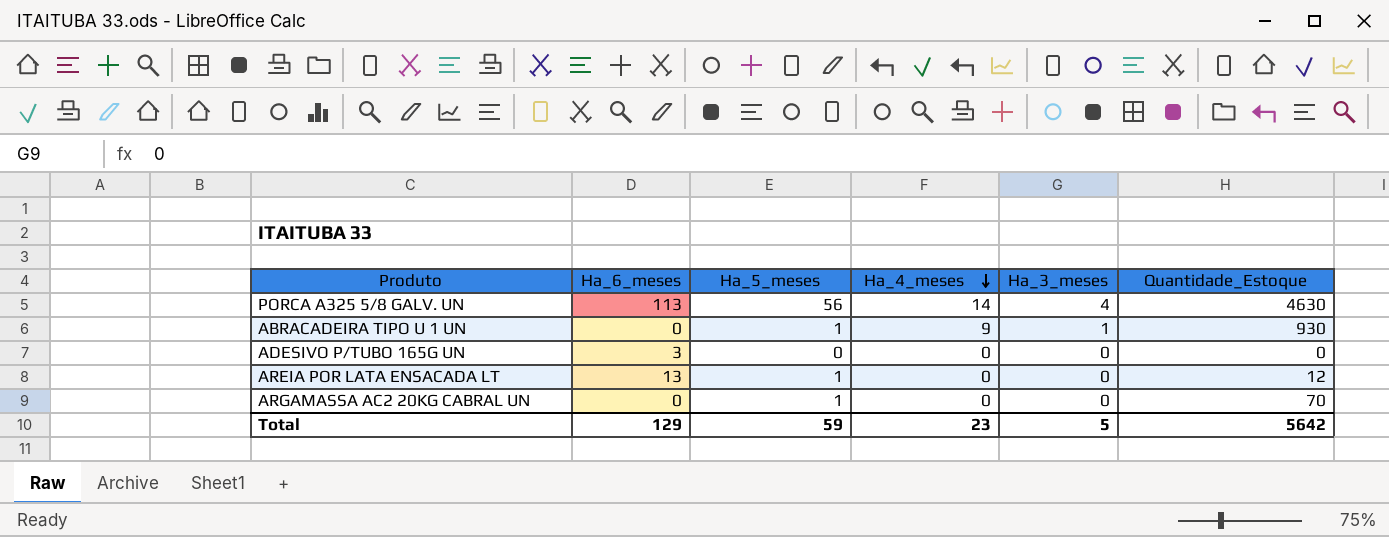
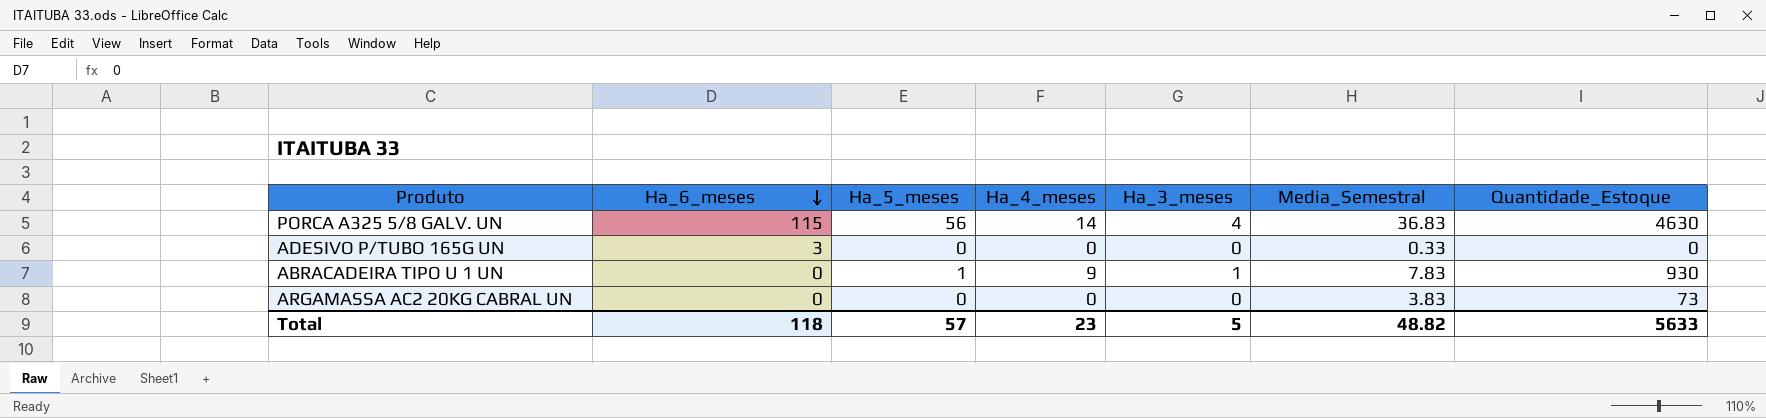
row order: Ha_4_meses descending -> Ha_6_meses descending
column Media_Semestral | position: none -> 6
row AREIA POR LATA ENSACADA LT: 13 | 1 | 0 | 0 | 12 -> none
PORCA A325 5/8 GALV. UN | Ha_6_meses: 113 -> 115
ARGAMASSA AC2 20KG CABRAL UN | Ha_5_meses: 1 -> 0
ARGAMASSA AC2 20KG CABRAL UN | Quantidade_Estoque: 70 -> 73
Total | Ha_6_meses: 129 -> 118
Total | Ha_5_meses: 59 -> 57
Total | Quantidade_Estoque: 5642 -> 5633

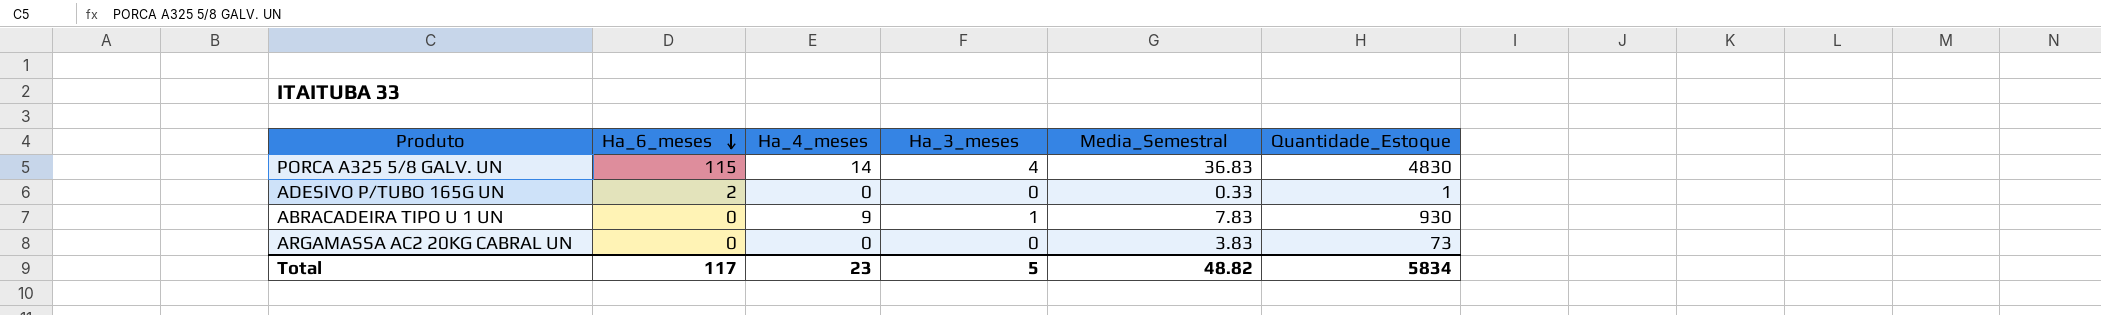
column Ha_5_meses | position: 3 -> none
PORCA A325 5/8 GALV. UN | Quantidade_Estoque: 4630 -> 4830
ADESIVO P/TUBO 165G UN | Ha_6_meses: 3 -> 2
ADESIVO P/TUBO 165G UN | Quantidade_Estoque: 0 -> 1
Total | Ha_6_meses: 118 -> 117
Total | Quantidade_Estoque: 5633 -> 5834

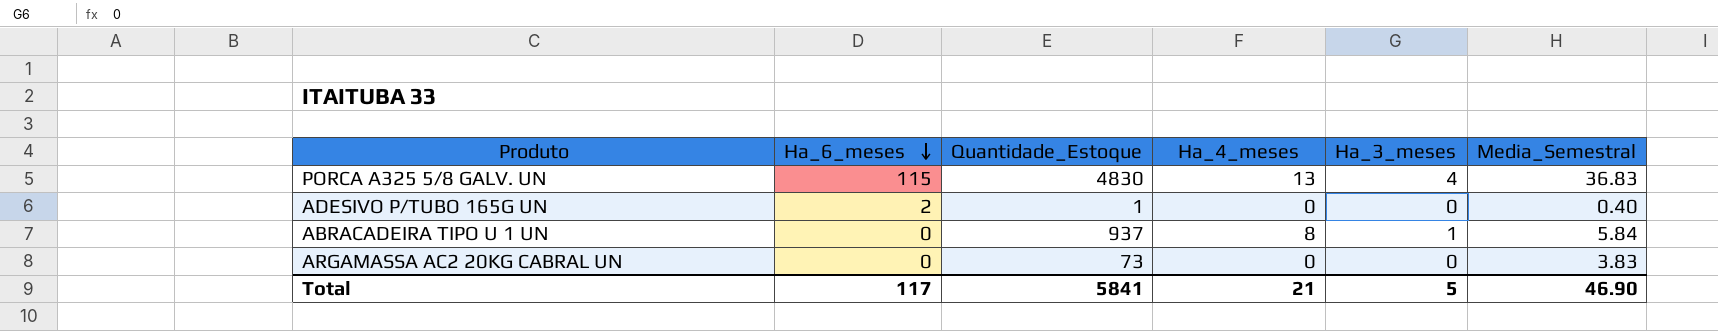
column Quantidade_Estoque | position: 6 -> 3
PORCA A325 5/8 GALV. UN | Ha_4_meses: 14 -> 13
ADESIVO P/TUBO 165G UN | Media_Semestral: 0.33 -> 0.40
ABRACADEIRA TIPO U 1 UN | Quantidade_Estoque: 930 -> 937
ABRACADEIRA TIPO U 1 UN | Ha_4_meses: 9 -> 8
ABRACADEIRA TIPO U 1 UN | Media_Semestral: 7.83 -> 5.84
Total | Quantidade_Estoque: 5834 -> 5841
Total | Ha_4_meses: 23 -> 21
Total | Media_Semestral: 48.82 -> 46.90

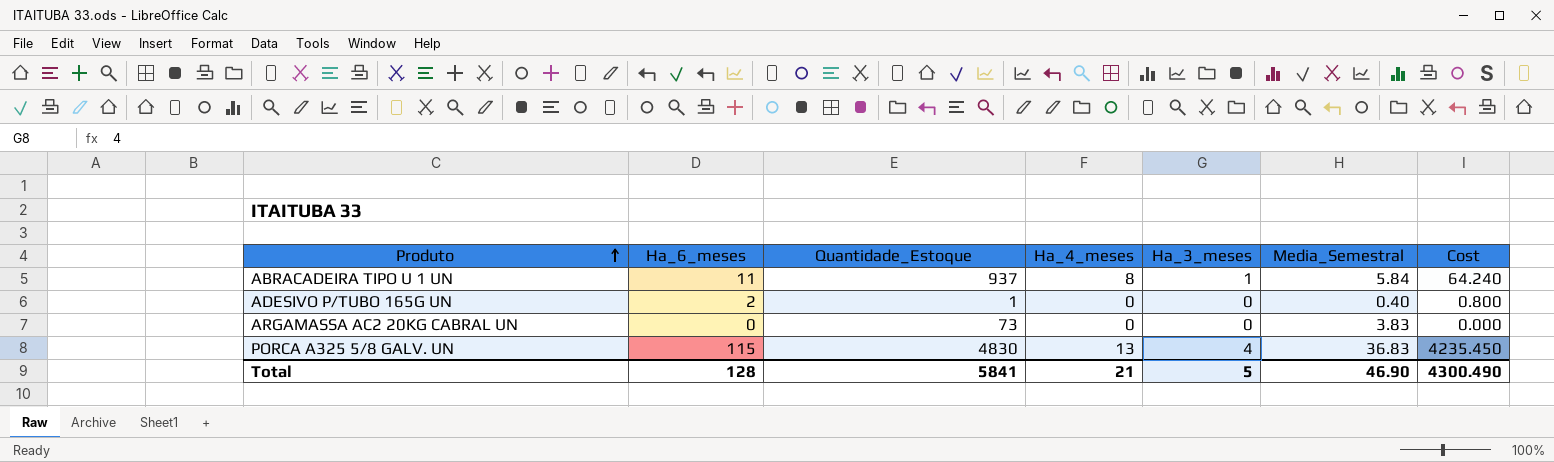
row order: Ha_6_meses descending -> Produto ascending
column Cost | formula: none -> [Ha_6_meses] * [Media_Semestral]
ABRACADEIRA TIPO U 1 UN | Ha_6_meses: 0 -> 11
Total | Ha_6_meses: 117 -> 128

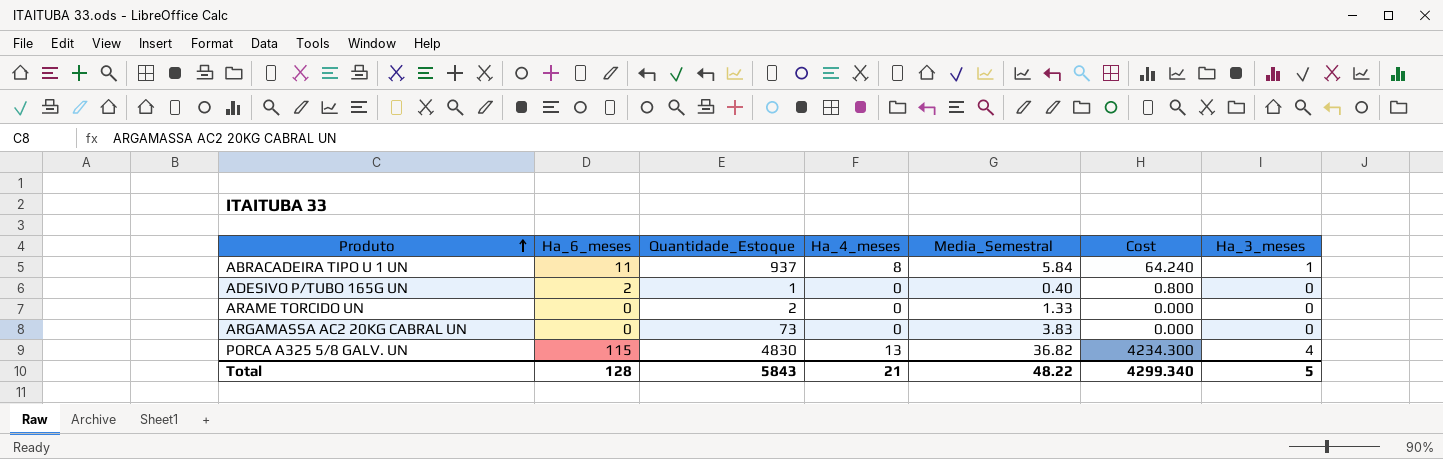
column Ha_3_meses | position: 5 -> 7
row ARAME TORCIDO UN: none -> 0 | 2 | 0 | 1.33 | 0.000 | 0
PORCA A325 5/8 GALV. UN | Media_Semestral: 36.83 -> 36.82
PORCA A325 5/8 GALV. UN | Cost: 4235.450 -> 4234.300
Total | Quantidade_Estoque: 5841 -> 5843
Total | Media_Semestral: 46.90 -> 48.22
Total | Cost: 4300.490 -> 4299.340

